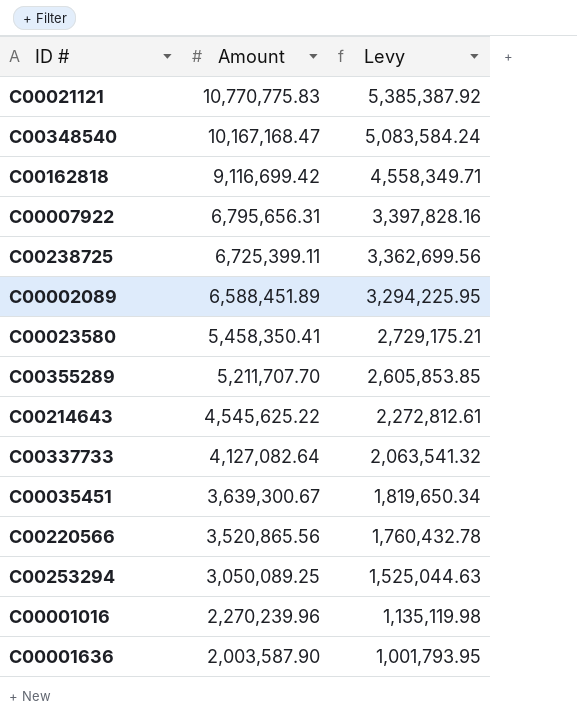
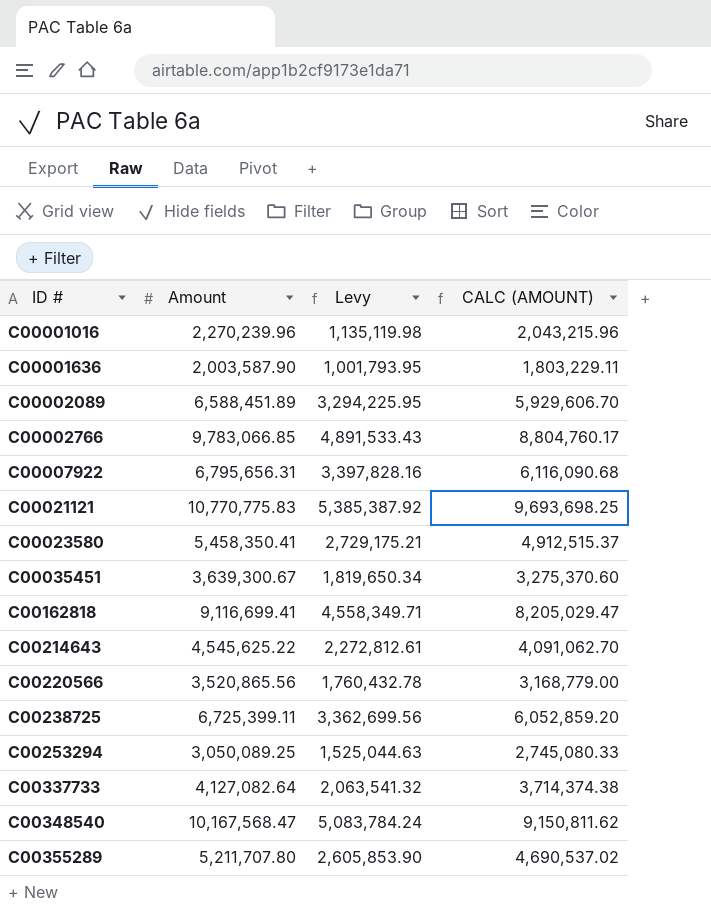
row order: Amount descending -> ID # ascending
column CALC (AMOUNT) | formula: none -> [Amount] * 0.9
row C00002766: none -> 9,783,066.85 | 4,891,533.43 | 8,804,760.17
C00162818 | Amount: 9,116,699.42 -> 9,116,699.41
C00348540 | Amount: 10,167,168.47 -> 10,167,568.47
C00348540 | Levy: 5,083,584.24 -> 5,083,784.24
C00355289 | Amount: 5,211,707.70 -> 5,211,707.80
C00355289 | Levy: 2,605,853.85 -> 2,605,853.90

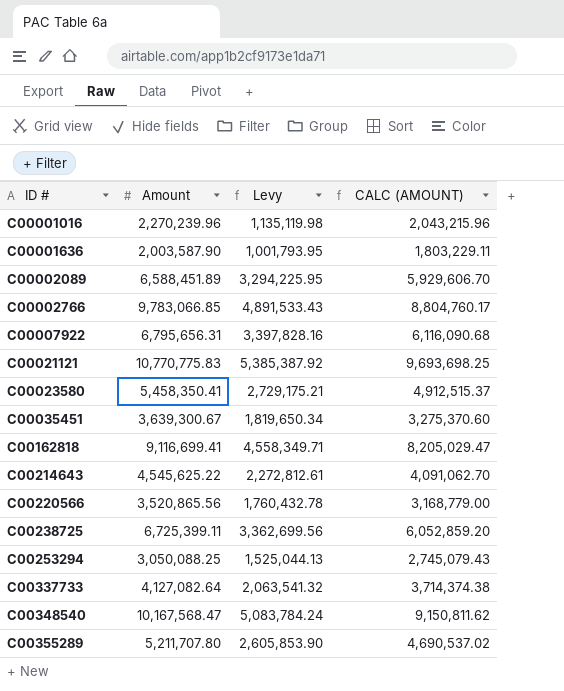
C00253294 | Amount: 3,050,089.25 -> 3,050,088.25
C00253294 | Levy: 1,525,044.63 -> 1,525,044.13
C00253294 | CALC (AMOUNT): 2,745,080.33 -> 2,745,079.43

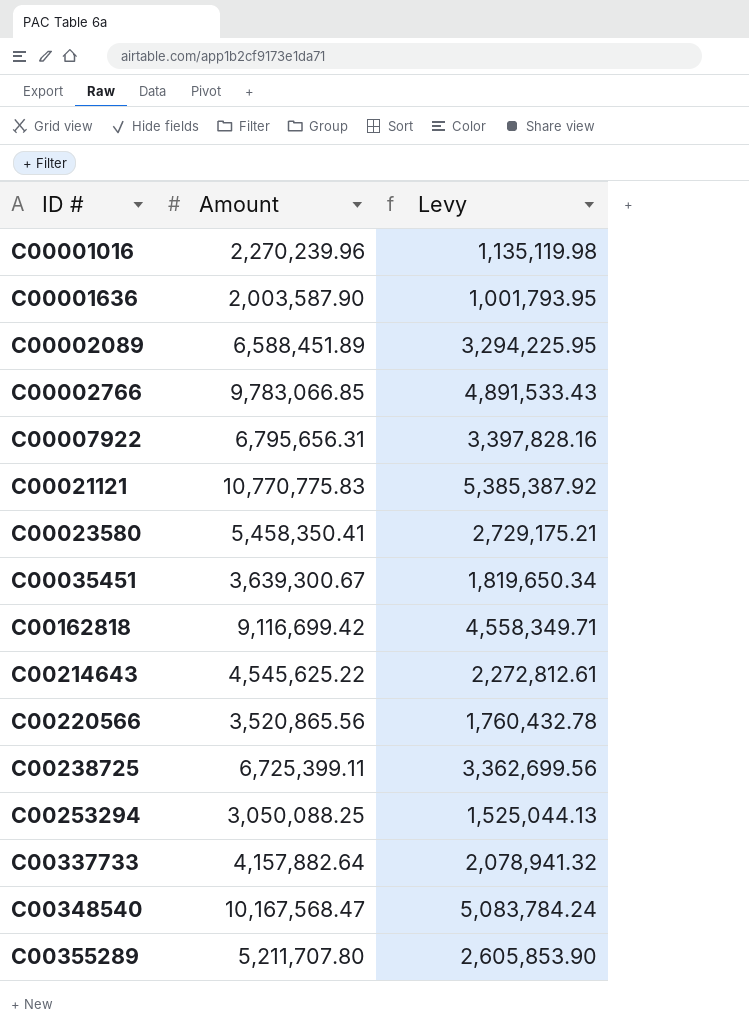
column CALC (AMOUNT) | formula: [Amount] * 0.9 -> none
C00162818 | Amount: 9,116,699.41 -> 9,116,699.42
C00337733 | Amount: 4,127,082.64 -> 4,157,882.64
C00337733 | Levy: 2,063,541.32 -> 2,078,941.32

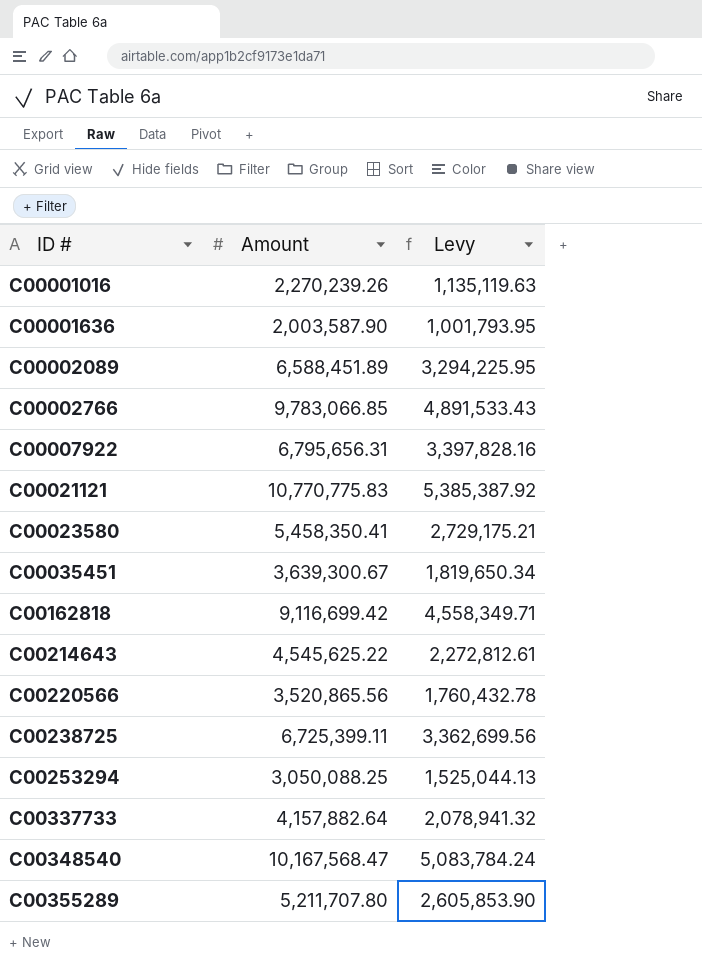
C00001016 | Amount: 2,270,239.96 -> 2,270,239.26
C00001016 | Levy: 1,135,119.98 -> 1,135,119.63

